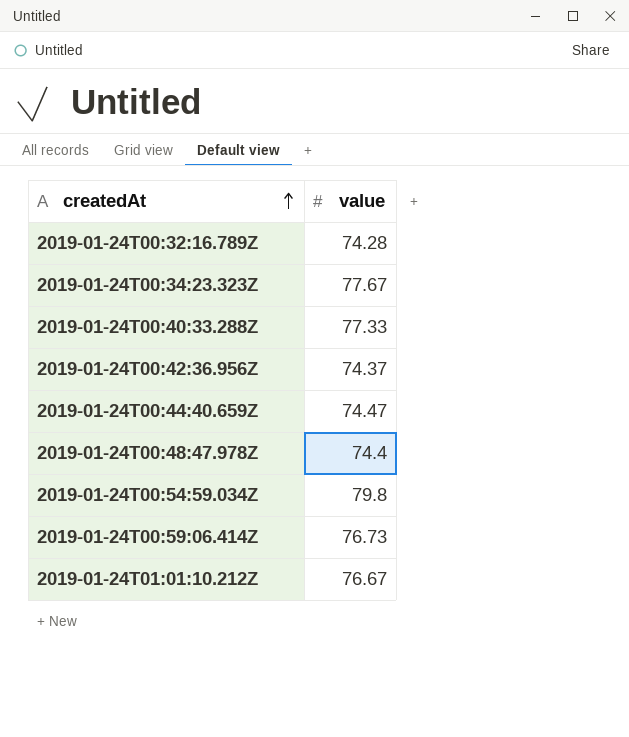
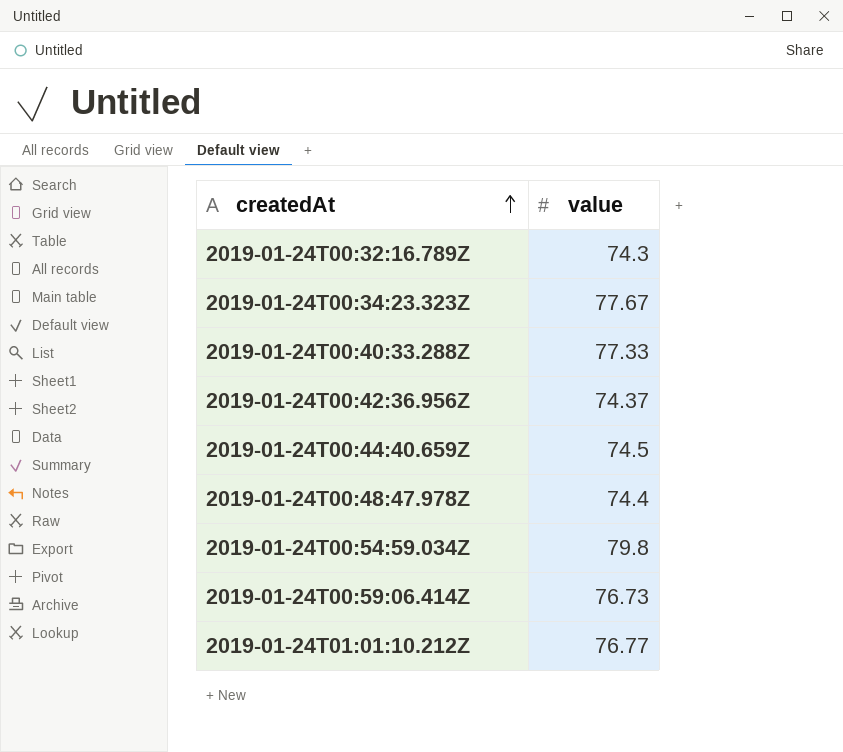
2019-01-24T00:32:16.789Z | value: 74.28 -> 74.3
2019-01-24T00:44:40.659Z | value: 74.47 -> 74.5
2019-01-24T01:01:10.212Z | value: 76.67 -> 76.77

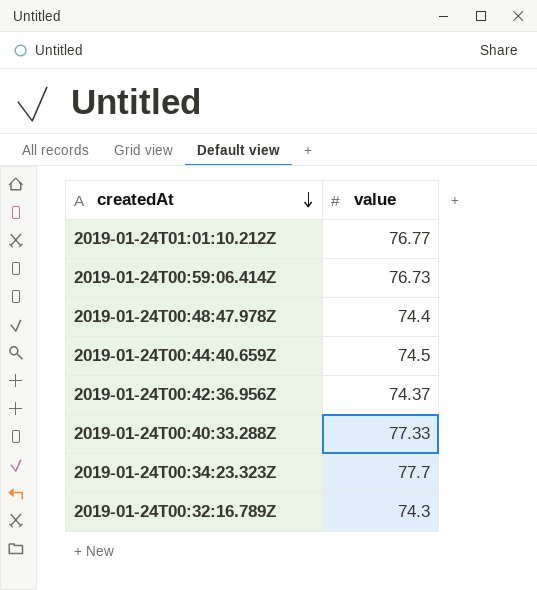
row order: createdAt ascending -> createdAt descending
row 2019-01-24T00:54:59.034Z: 79.8 -> none
2019-01-24T00:34:23.323Z | value: 77.67 -> 77.7

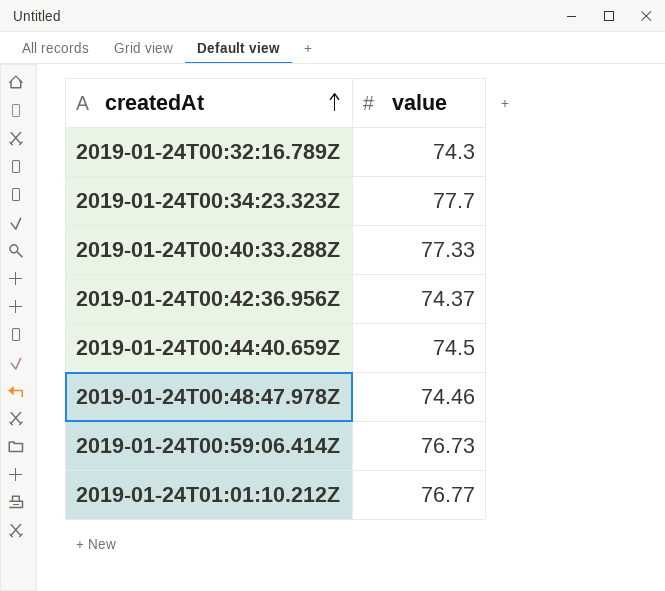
row order: createdAt descending -> createdAt ascending
2019-01-24T00:48:47.978Z | value: 74.4 -> 74.46

